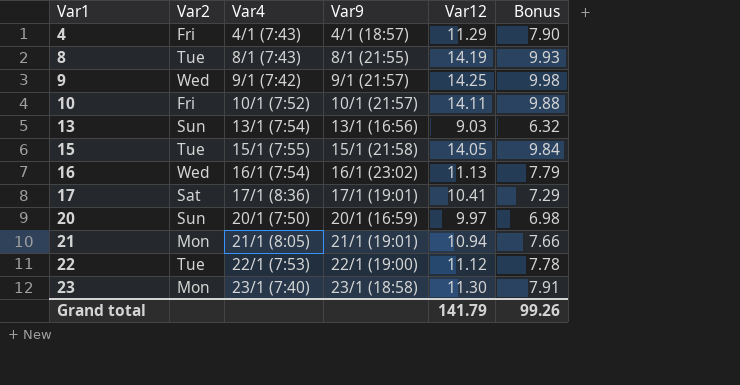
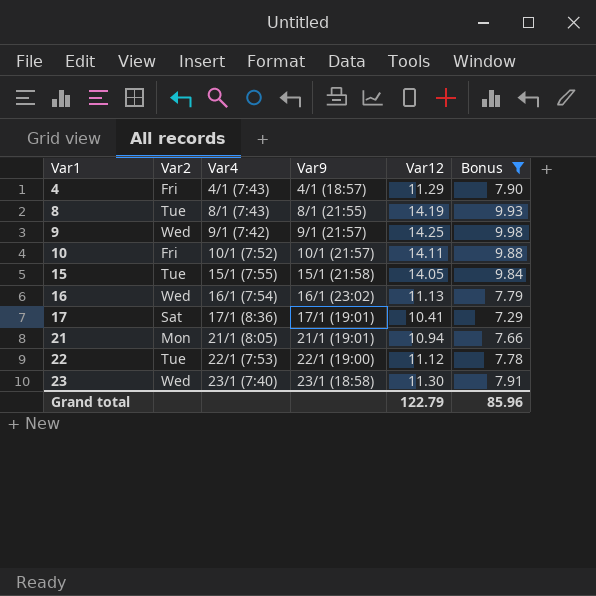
filter: none -> Bonus >= 7.29
23 | Var2: Mon -> Wed
Grand total | Var12: 141.79 -> 122.79
Grand total | Bonus: 99.26 -> 85.96

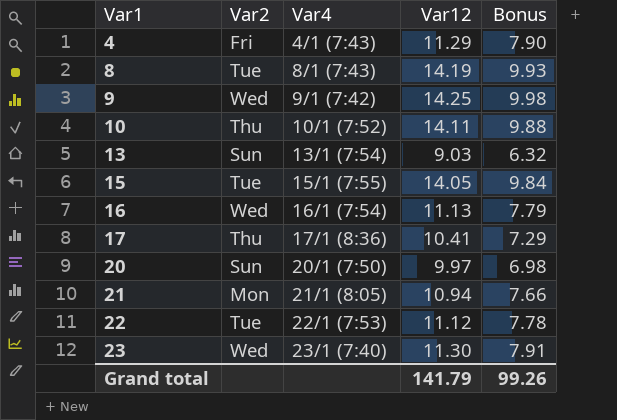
filter: Bonus >= 7.29 -> none
column Var9 | position: 4 -> none
10 | Var2: Fri -> Thu
17 | Var2: Sat -> Thu
Grand total | Var12: 122.79 -> 141.79
Grand total | Bonus: 85.96 -> 99.26

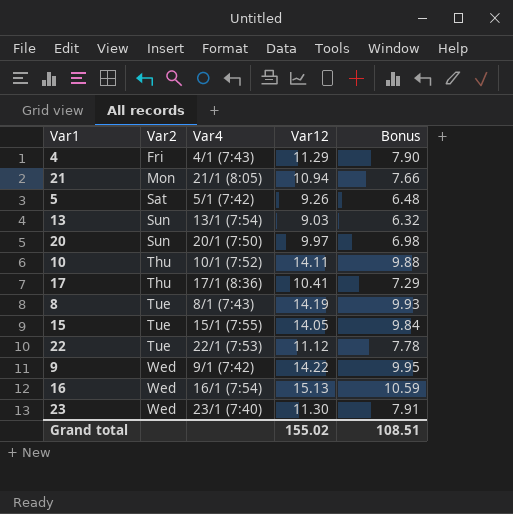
row order: Var1 ascending -> Var2 ascending
row 5: none -> Sat | 5/1 (7:42) | 9.26 | 6.48
9 | Var12: 14.25 -> 14.22
9 | Bonus: 9.98 -> 9.95
16 | Var12: 11.13 -> 15.13
16 | Bonus: 7.79 -> 10.59
Grand total | Var12: 141.79 -> 155.02
Grand total | Bonus: 99.26 -> 108.51

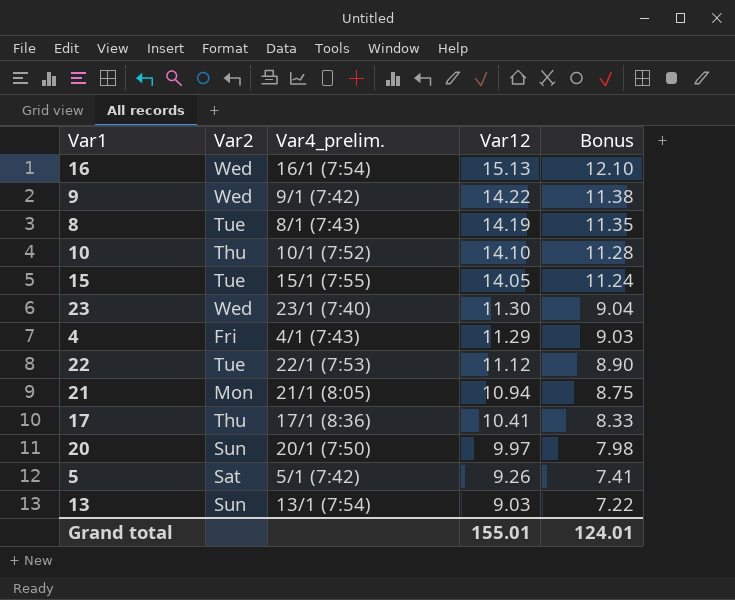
row order: Var2 ascending -> Var12 descending
column name: Var4 -> Var4_prelim.
column Bonus | formula: [Var12] * 0.7 -> [Var12] * 0.8
10 | Var12: 14.11 -> 14.10
Grand total | Var12: 155.02 -> 155.01
Grand total | Bonus: 108.51 -> 124.01

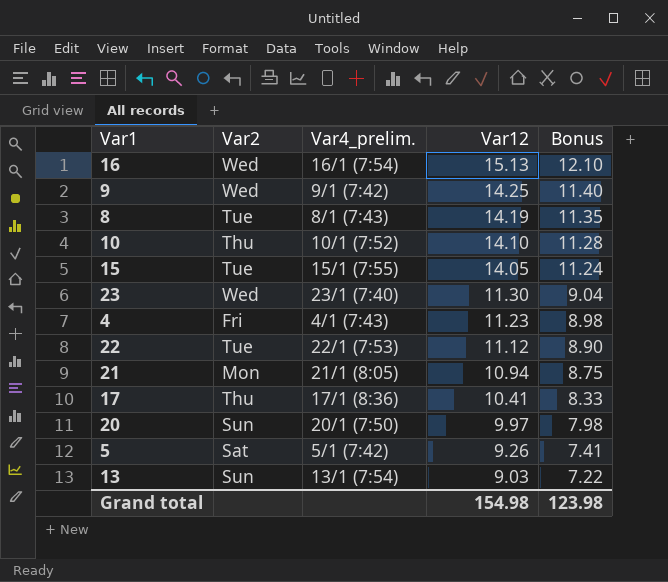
9 | Var12: 14.22 -> 14.25
9 | Bonus: 11.38 -> 11.40
4 | Var12: 11.29 -> 11.23
4 | Bonus: 9.03 -> 8.98
Grand total | Var12: 155.01 -> 154.98
Grand total | Bonus: 124.01 -> 123.98

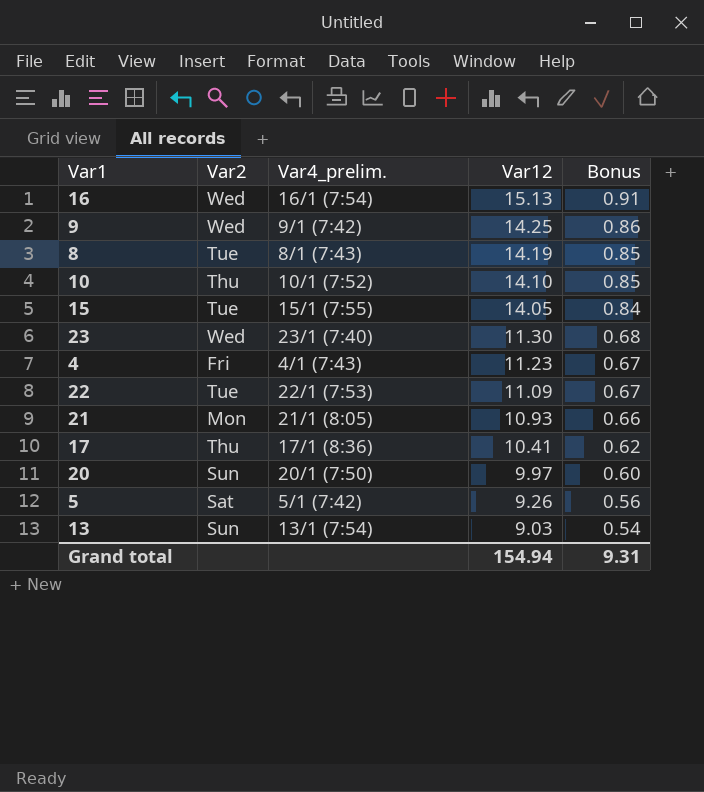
column Bonus | formula: [Var12] * 0.8 -> [Var12] * 0.06
22 | Var12: 11.12 -> 11.09
21 | Var12: 10.94 -> 10.93
Grand total | Var12: 154.98 -> 154.94
Grand total | Bonus: 123.98 -> 9.31

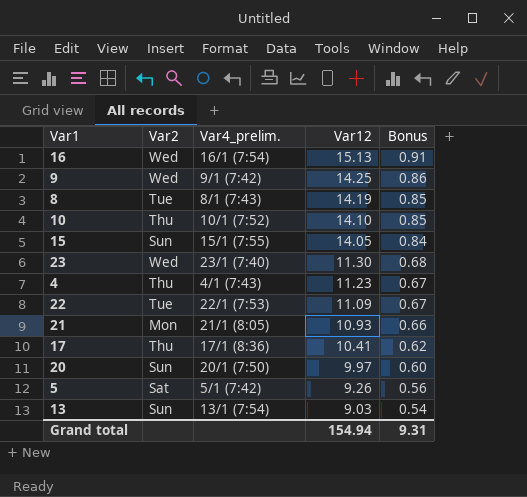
15 | Var2: Tue -> Sun
4 | Var2: Fri -> Thu

